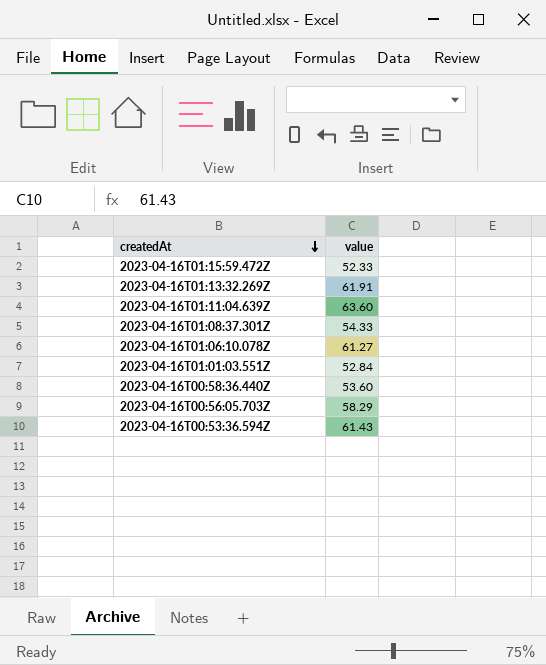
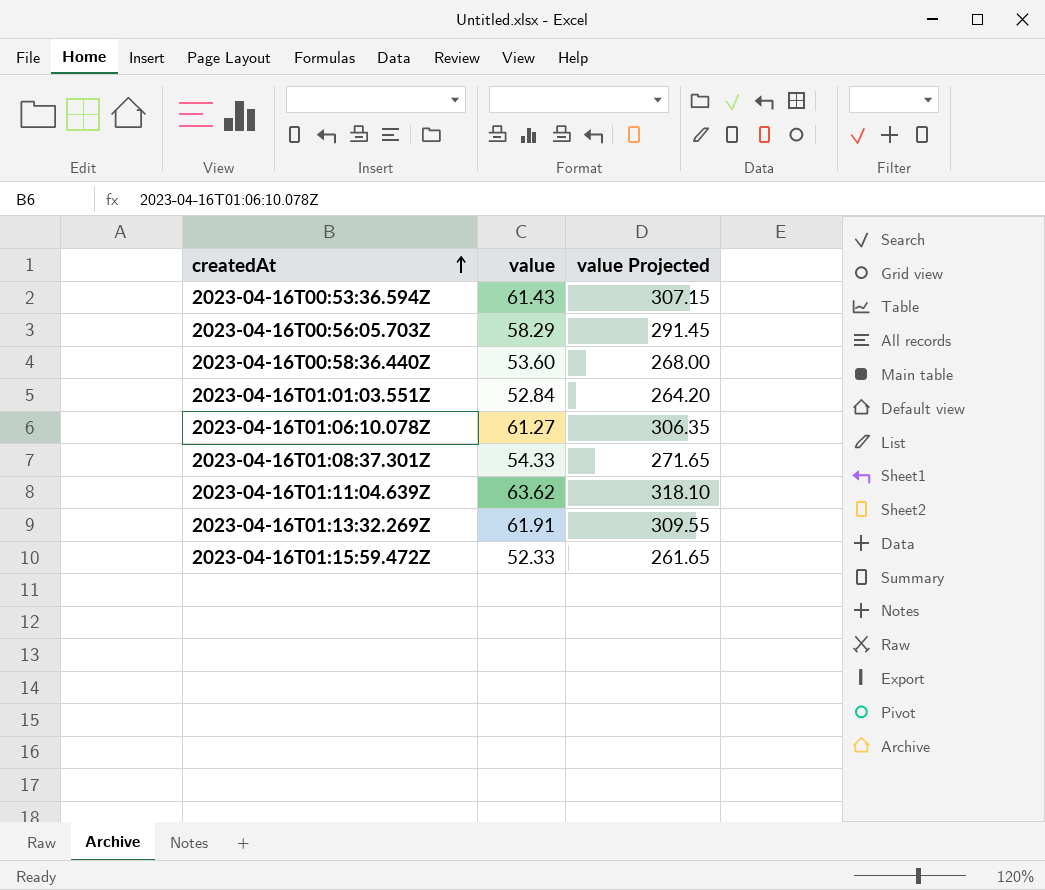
row order: createdAt descending -> createdAt ascending
column value Projected | formula: none -> [value] * 5
2023-04-16T01:11:04.639Z | value: 63.60 -> 63.62

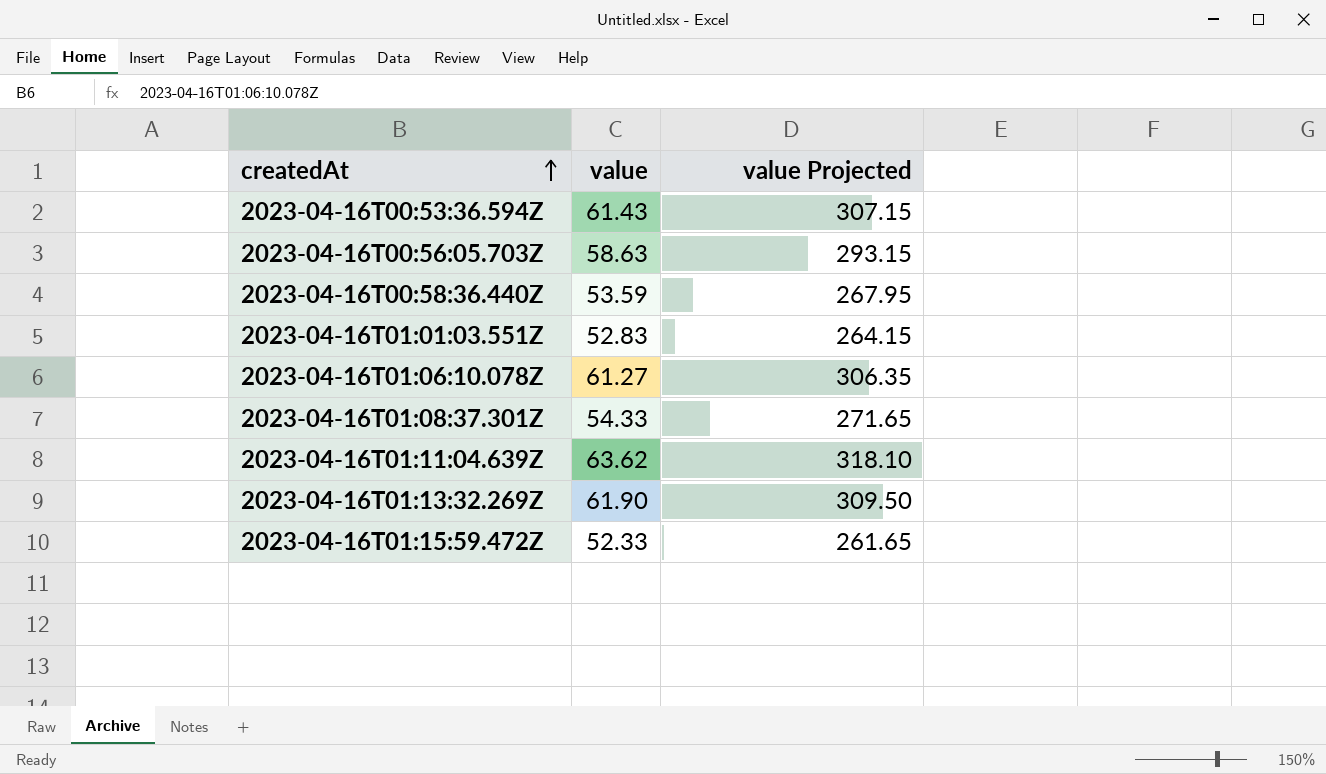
2023-04-16T00:56:05.703Z | value: 58.29 -> 58.63
2023-04-16T00:56:05.703Z | value Projected: 291.45 -> 293.15
2023-04-16T00:58:36.440Z | value: 53.60 -> 53.59
2023-04-16T00:58:36.440Z | value Projected: 268.00 -> 267.95
2023-04-16T01:01:03.551Z | value: 52.84 -> 52.83
2023-04-16T01:01:03.551Z | value Projected: 264.20 -> 264.15
2023-04-16T01:13:32.269Z | value: 61.91 -> 61.90
2023-04-16T01:13:32.269Z | value Projected: 309.55 -> 309.50

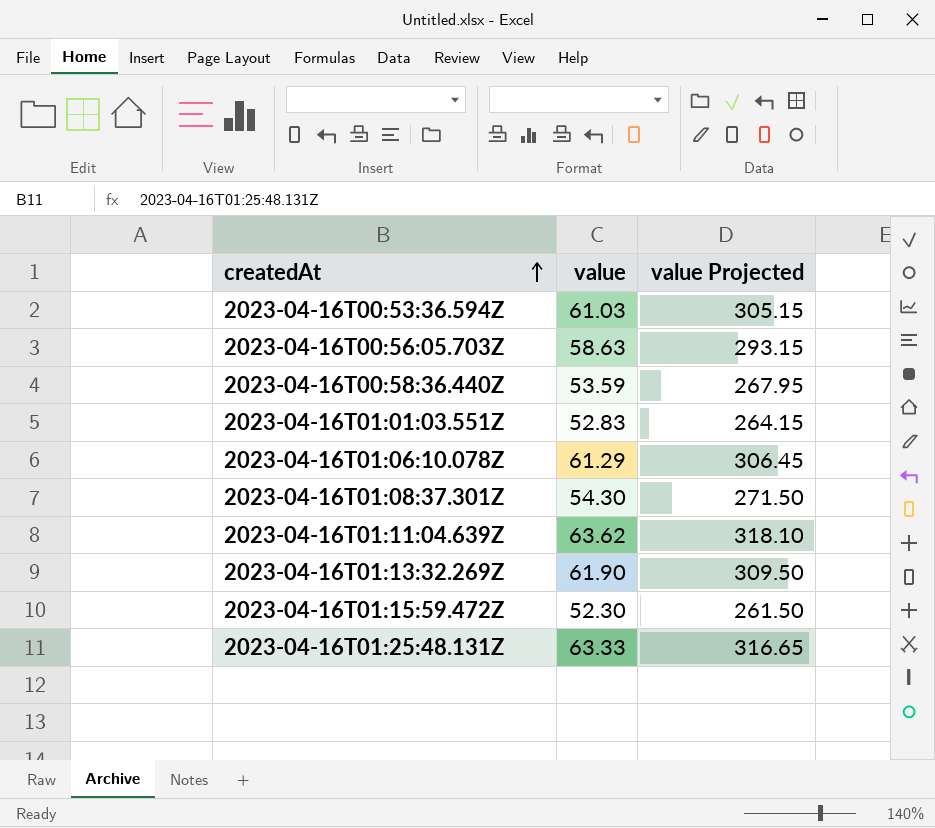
2023-04-16T00:53:36.594Z | value: 61.43 -> 61.03
2023-04-16T00:53:36.594Z | value Projected: 307.15 -> 305.15
2023-04-16T01:06:10.078Z | value: 61.27 -> 61.29
2023-04-16T01:06:10.078Z | value Projected: 306.35 -> 306.45
2023-04-16T01:08:37.301Z | value: 54.33 -> 54.30
2023-04-16T01:08:37.301Z | value Projected: 271.65 -> 271.50
2023-04-16T01:15:59.472Z | value: 52.33 -> 52.30
2023-04-16T01:15:59.472Z | value Projected: 261.65 -> 261.50
row 2023-04-16T01:25:48.131Z: none -> 63.33 | 316.65

